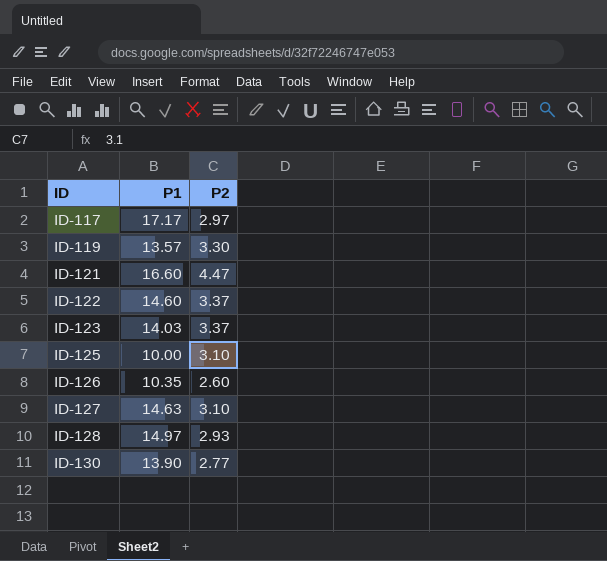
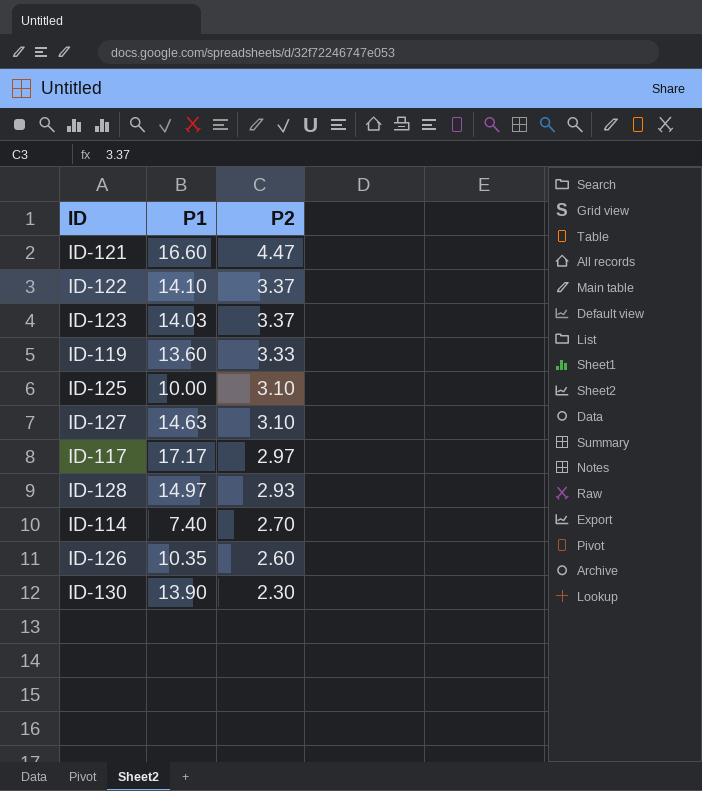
row order: ID ascending -> P2 descending
ID-122 | P1: 14.60 -> 14.10
ID-119 | P1: 13.57 -> 13.60
ID-119 | P2: 3.30 -> 3.33
row ID-114: none -> 7.40 | 2.70
ID-130 | P2: 2.77 -> 2.30

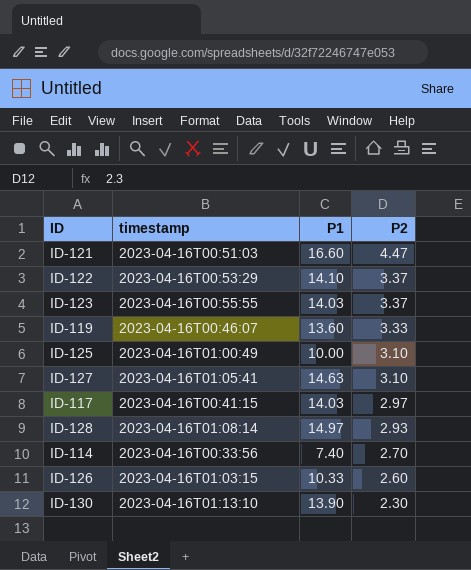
column timestamp | position: none -> 2
ID-117 | P1: 17.17 -> 14.03
ID-126 | P1: 10.35 -> 10.33

